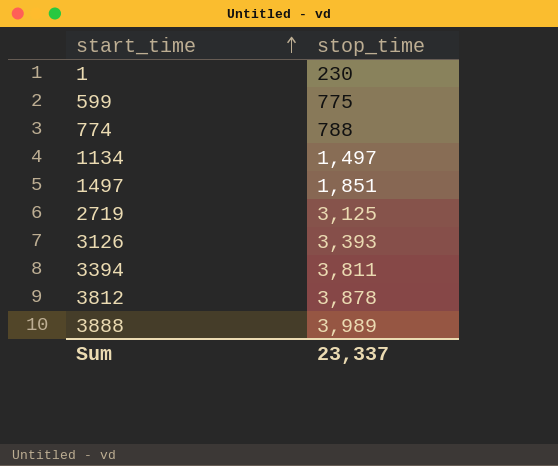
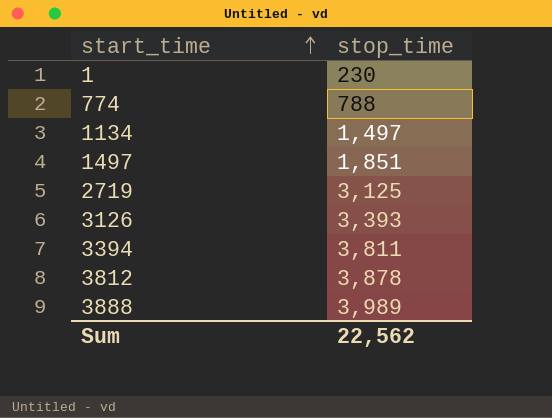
row 599: 775 -> none
Sum | stop_time: 23,337 -> 22,562

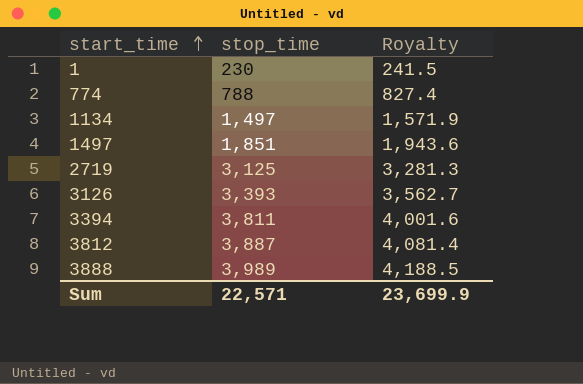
column Royalty | formula: none -> [stop_time] * 1.05
3812 | stop_time: 3,878 -> 3,887
Sum | stop_time: 22,562 -> 22,571

